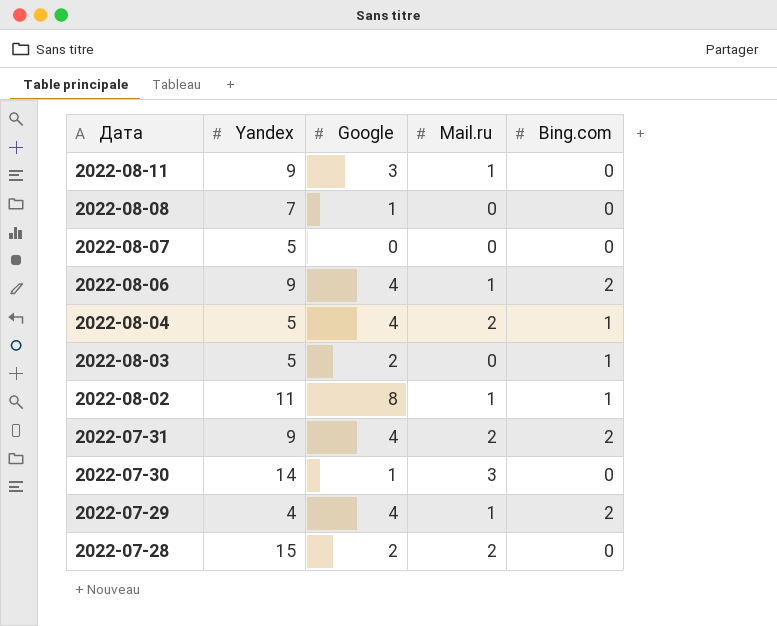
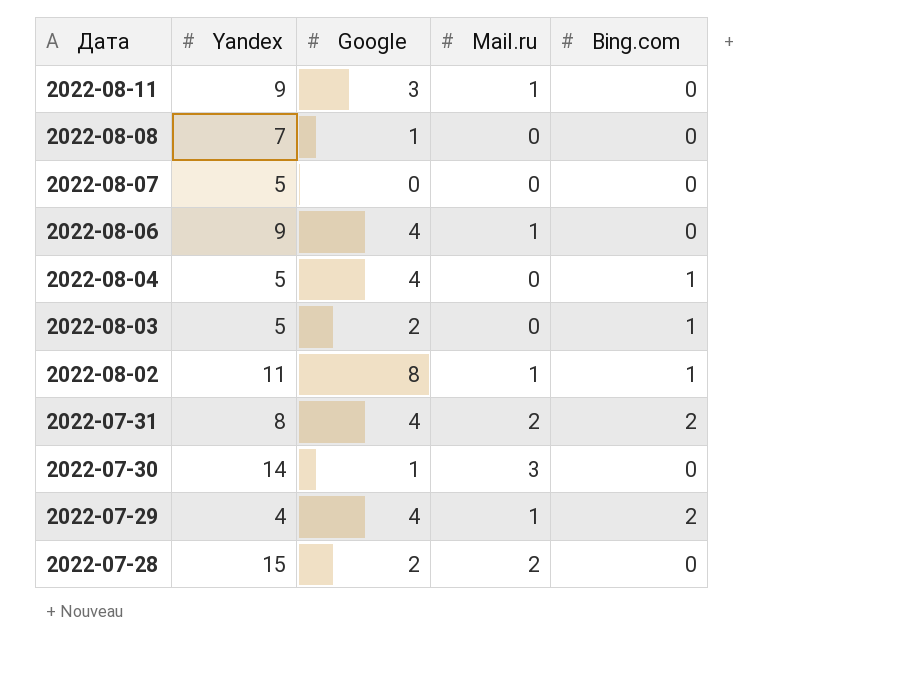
2022-08-06 | Bing.com: 2 -> 0
2022-08-04 | Mail.ru: 2 -> 0
2022-07-31 | Yandex: 9 -> 8

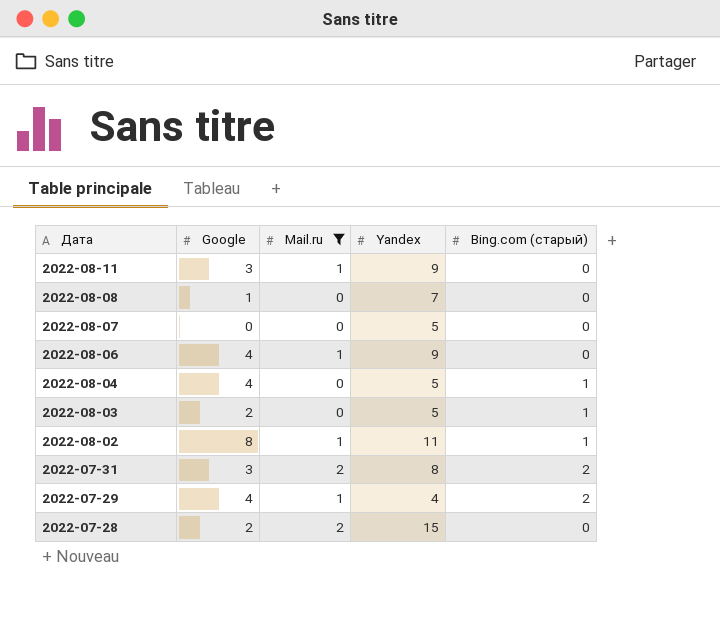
filter: none -> Mail.ru != 3
column Yandex | position: 2 -> 4
column name: Bing.com -> Bing.com (старый)
2022-07-31 | Google: 4 -> 3

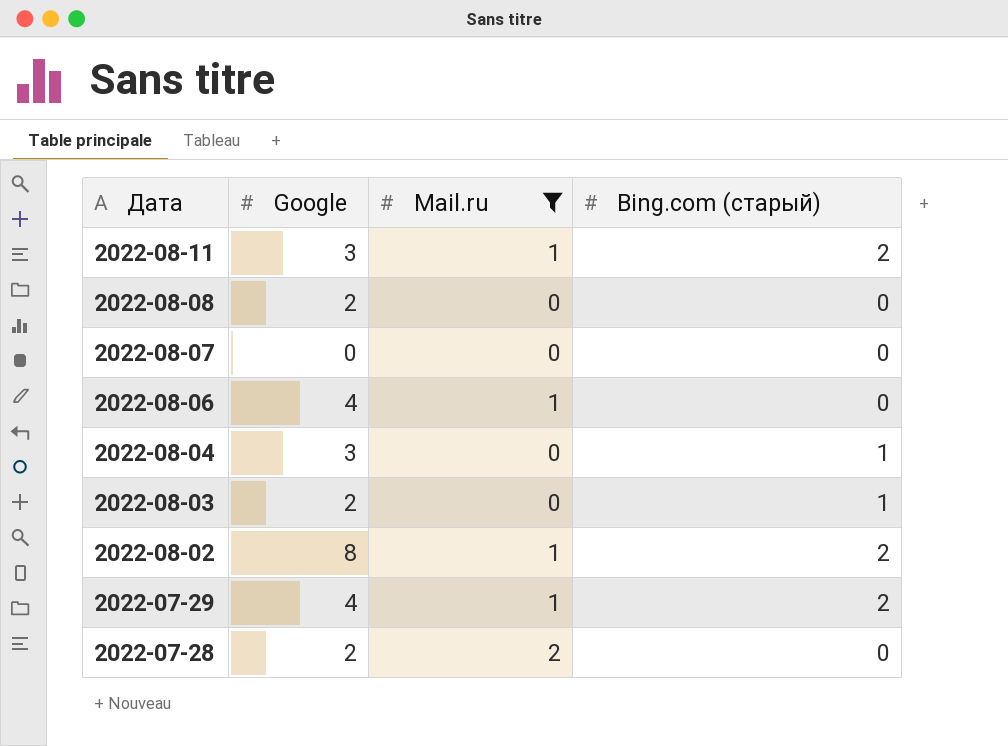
column Yandex | position: 4 -> none
row 2022-07-31: 3 | 2 | 8 | 2 -> none
2022-08-11 | Bing.com (старый): 0 -> 2
2022-08-08 | Google: 1 -> 2
2022-08-04 | Google: 4 -> 3
2022-08-02 | Bing.com (старый): 1 -> 2

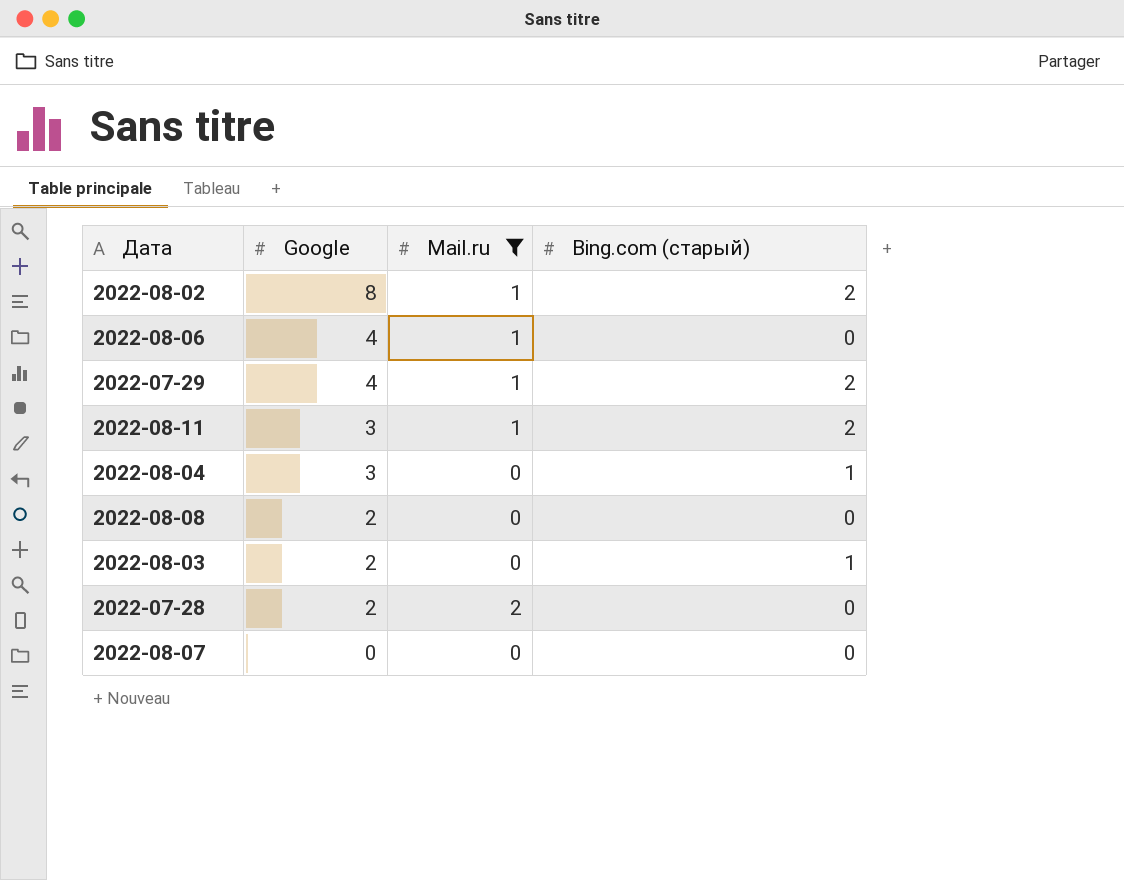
row order: Дата descending -> Google descending

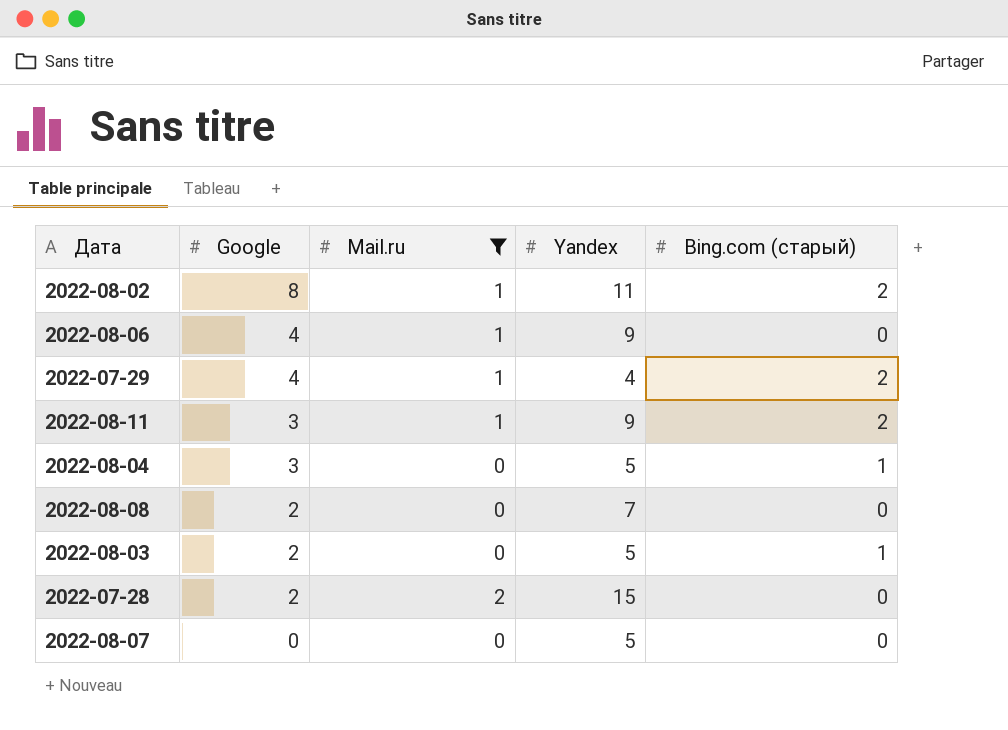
column Yandex | position: none -> 4

